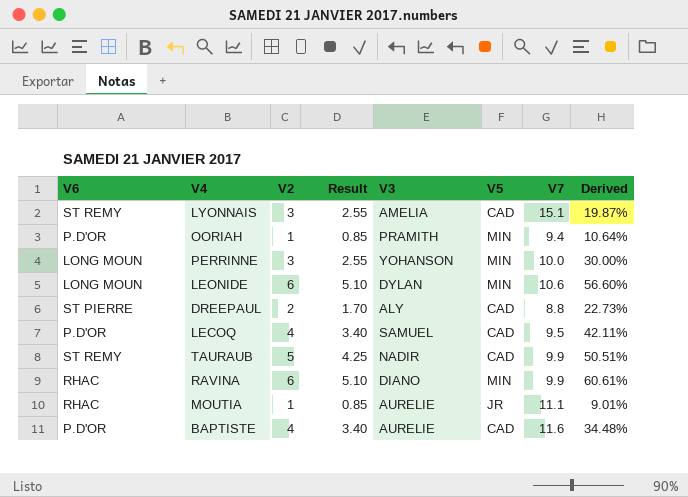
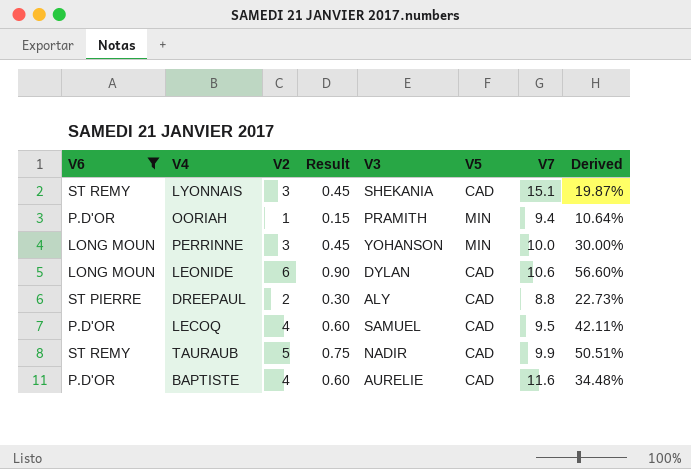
filter: none -> V6 != RHAC
column Result | formula: [V2] * 0.85 -> [V2] * 0.15
LYONNAIS | V3: AMELIA -> SHEKANIA
LEONIDE | V5: MIN -> CAD

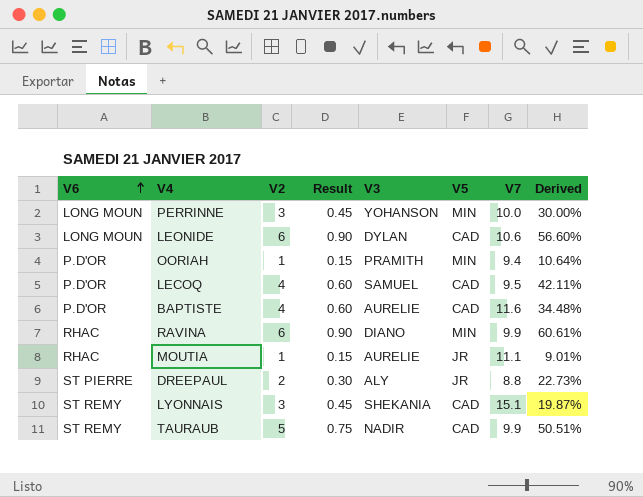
filter: V6 != RHAC -> none
row order: none -> V6 ascending
DREEPAUL | V5: CAD -> JR

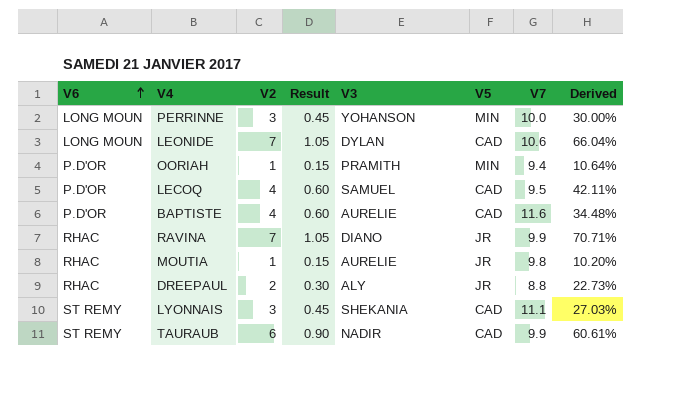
LEONIDE | V2: 6 -> 7
LEONIDE | Result: 0.90 -> 1.05
LEONIDE | Derived: 56.60% -> 66.04%
RAVINA | V2: 6 -> 7
RAVINA | Result: 0.90 -> 1.05
RAVINA | V5: MIN -> JR
RAVINA | Derived: 60.61% -> 70.71%
MOUTIA | V7: 11.1 -> 9.8
MOUTIA | Derived: 9.01% -> 10.20%
DREEPAUL | V6: ST PIERRE -> RHAC
LYONNAIS | V7: 15.1 -> 11.1
LYONNAIS | Derived: 19.87% -> 27.03%
TAURAUB | V2: 5 -> 6
TAURAUB | Result: 0.75 -> 0.90
TAURAUB | Derived: 50.51% -> 60.61%

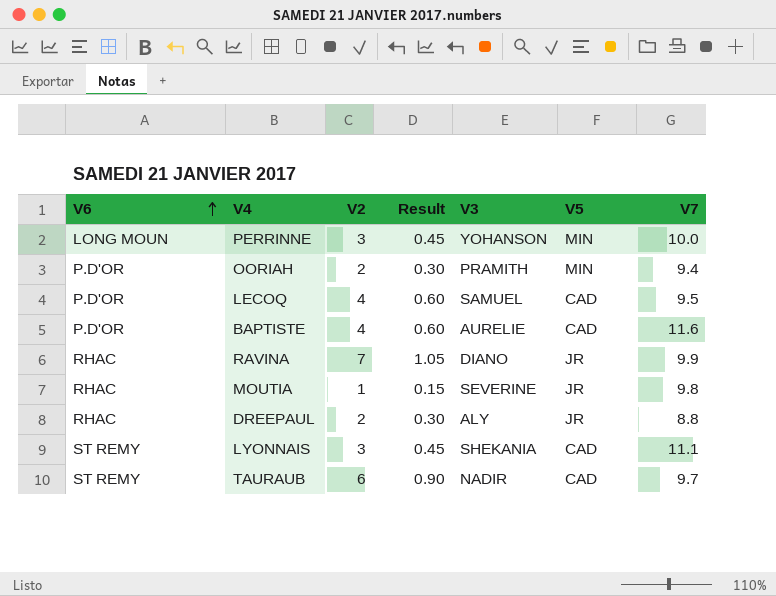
column Derived | formula: [V2] / [V7] -> none
row LEONIDE: LONG MOUN | 7 | 1.05 | DYLAN | CAD | 10.6 | 66.04% -> none
OORIAH | V2: 1 -> 2
OORIAH | Result: 0.15 -> 0.30
MOUTIA | V3: AURELIE -> SEVERINE
TAURAUB | V7: 9.9 -> 9.7

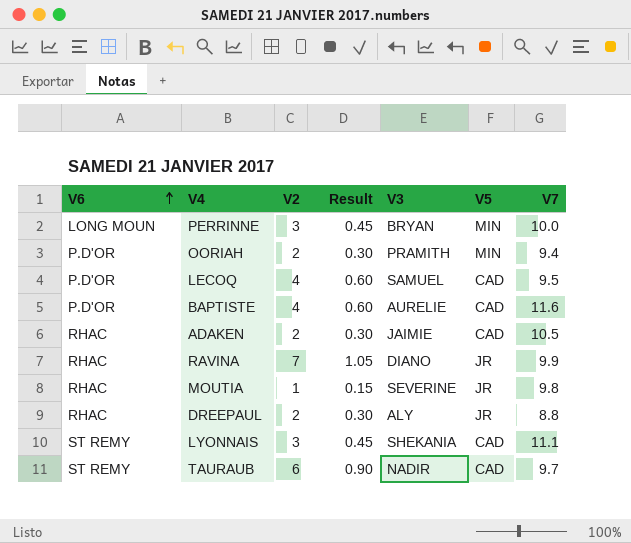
PERRINNE | V3: YOHANSON -> BRYAN
row ADAKEN: none -> RHAC | 2 | 0.30 | JAIMIE | CAD | 10.5

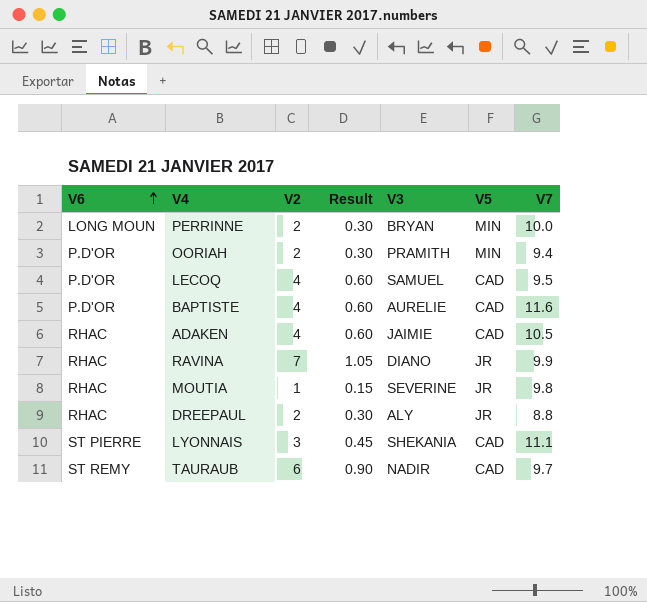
PERRINNE | V2: 3 -> 2
PERRINNE | Result: 0.45 -> 0.30
ADAKEN | V2: 2 -> 4
ADAKEN | Result: 0.30 -> 0.60
LYONNAIS | V6: ST REMY -> ST PIERRE

